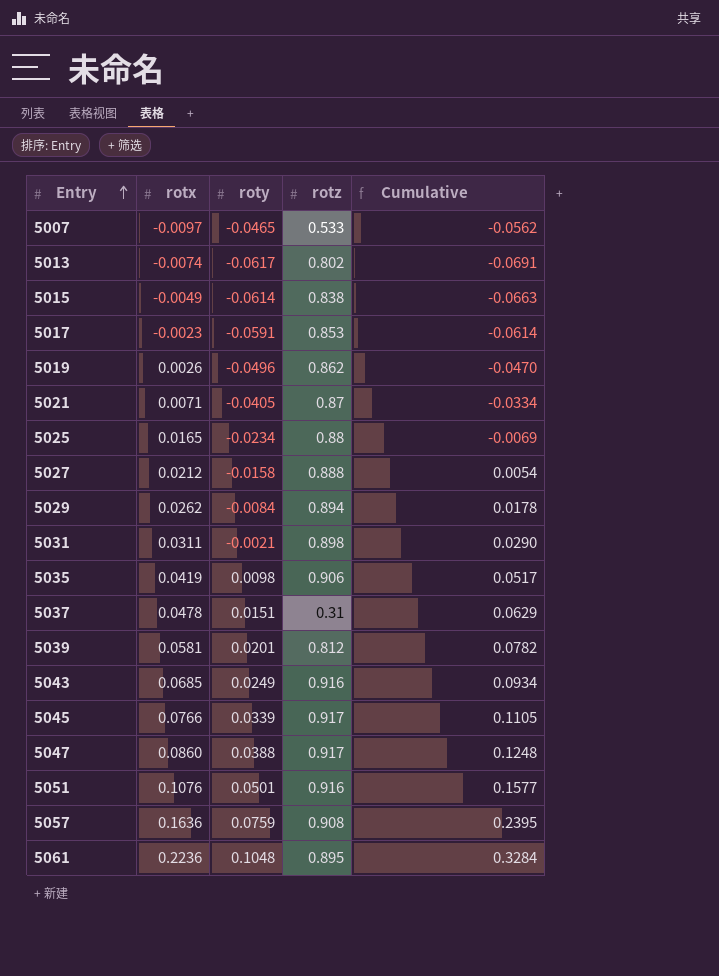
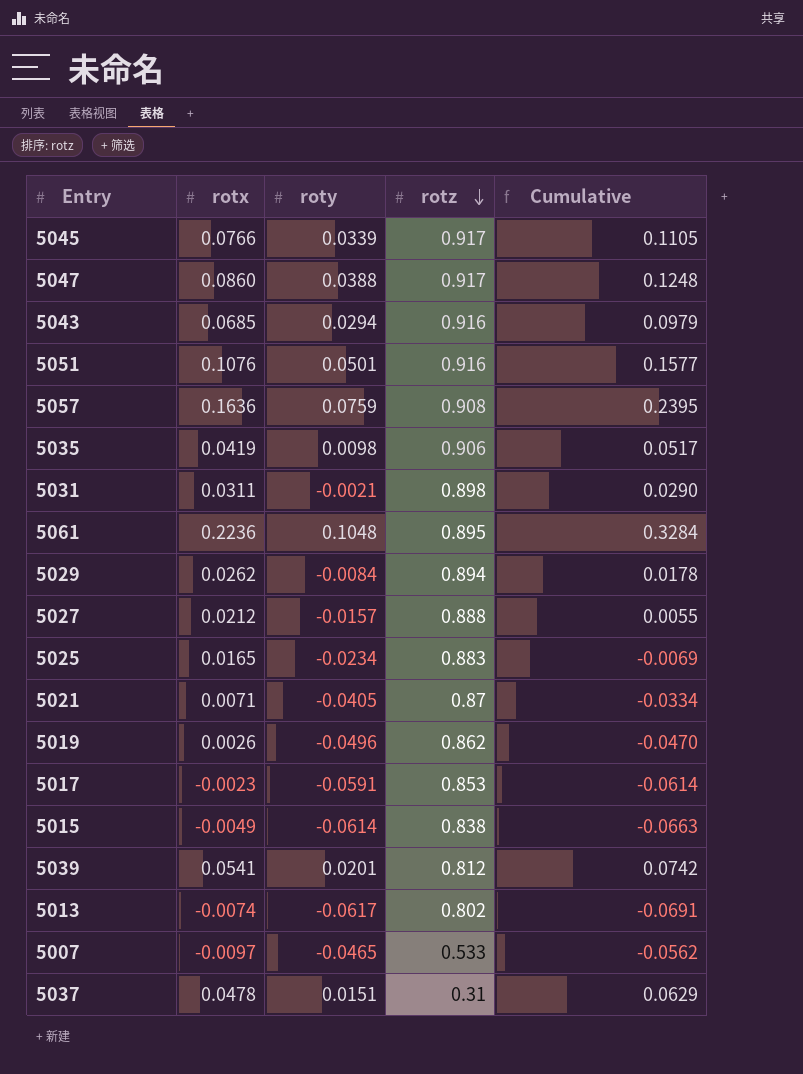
row order: Entry ascending -> rotz descending
5043 | roty: 0.0249 -> 0.0294
5043 | Cumulative: 0.0934 -> 0.0979
5027 | roty: -0.0158 -> -0.0157
5027 | Cumulative: 0.0054 -> 0.0055
5025 | rotz: 0.88 -> 0.883
5039 | rotx: 0.0581 -> 0.0541
5039 | Cumulative: 0.0782 -> 0.0742

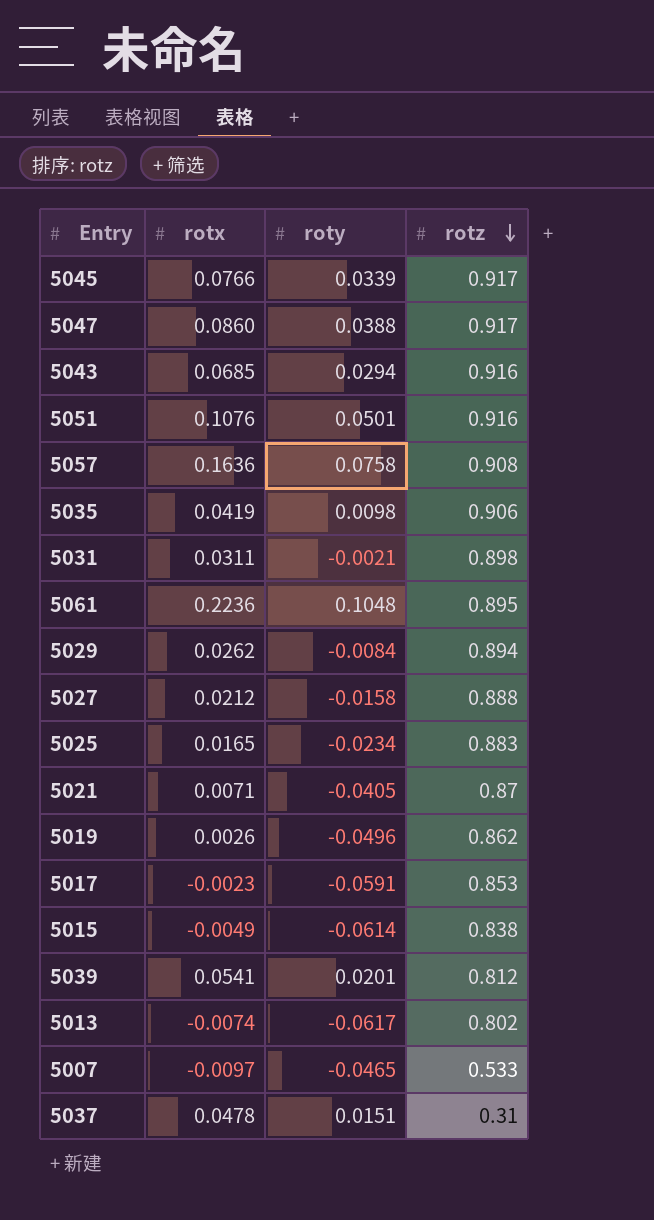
column Cumulative | formula: [rotx] + [roty] -> none
5057 | roty: 0.0759 -> 0.0758
5027 | roty: -0.0157 -> -0.0158

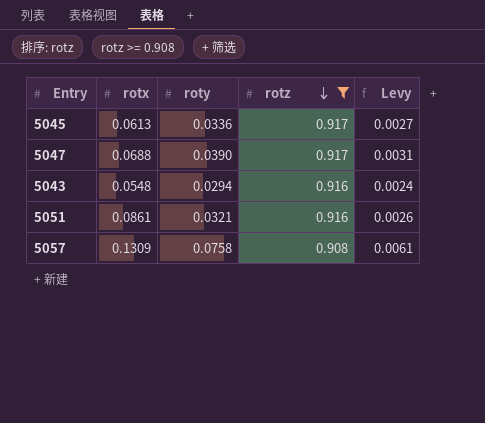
filter: none -> rotz >= 0.908
column Levy | formula: none -> [roty] * 0.08
5045 | rotx: 0.0766 -> 0.0613
5045 | roty: 0.0339 -> 0.0336
5047 | rotx: 0.0860 -> 0.0688
5047 | roty: 0.0388 -> 0.0390
5043 | rotx: 0.0685 -> 0.0548
5051 | rotx: 0.1076 -> 0.0861
5051 | roty: 0.0501 -> 0.0321
5057 | rotx: 0.1636 -> 0.1309

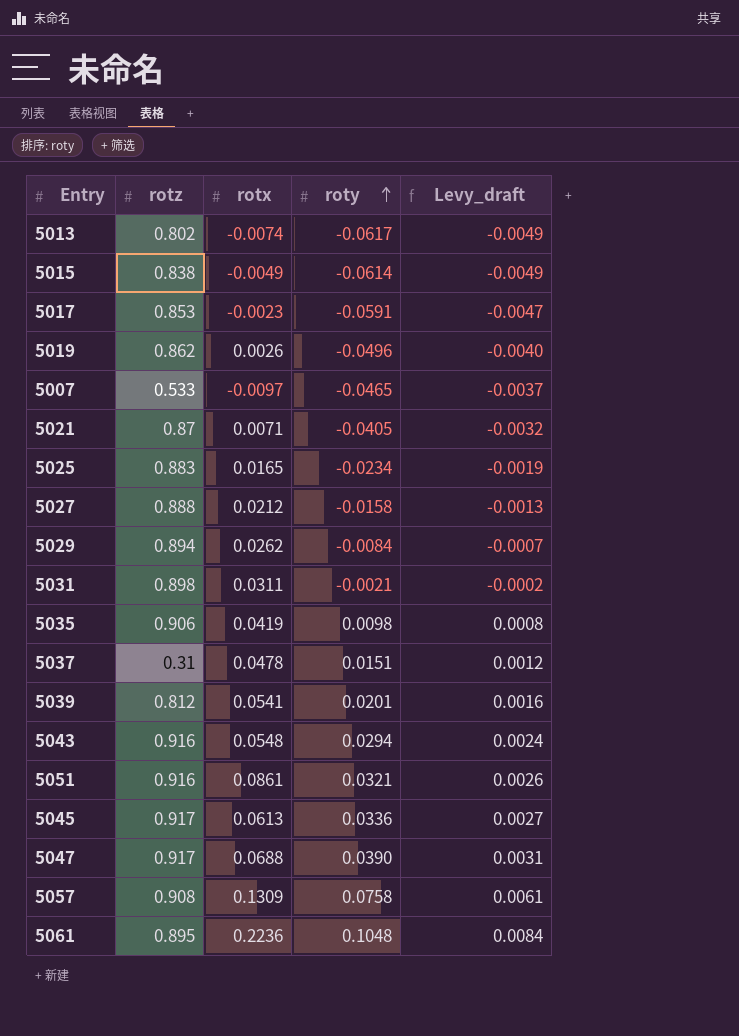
filter: rotz >= 0.908 -> none
row order: rotz descending -> roty ascending
column rotz | position: 4 -> 2
column name: Levy -> Levy_draft

